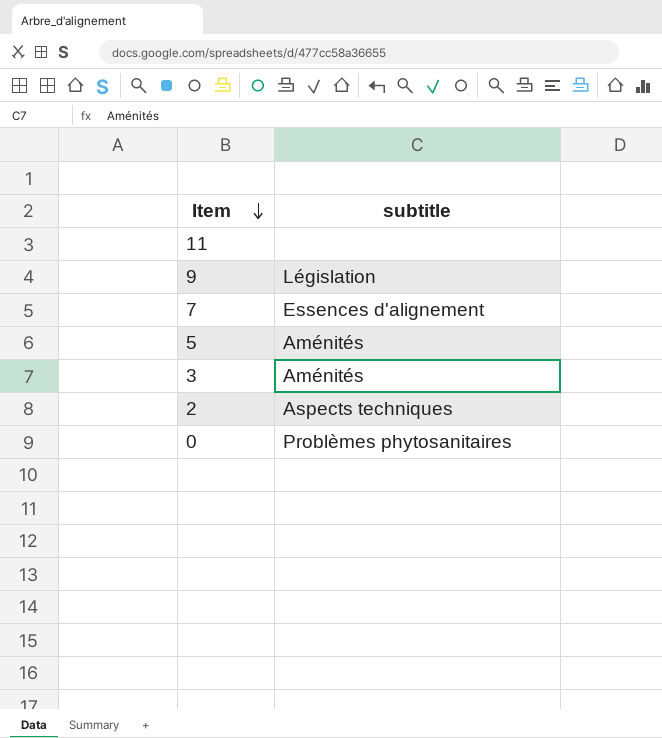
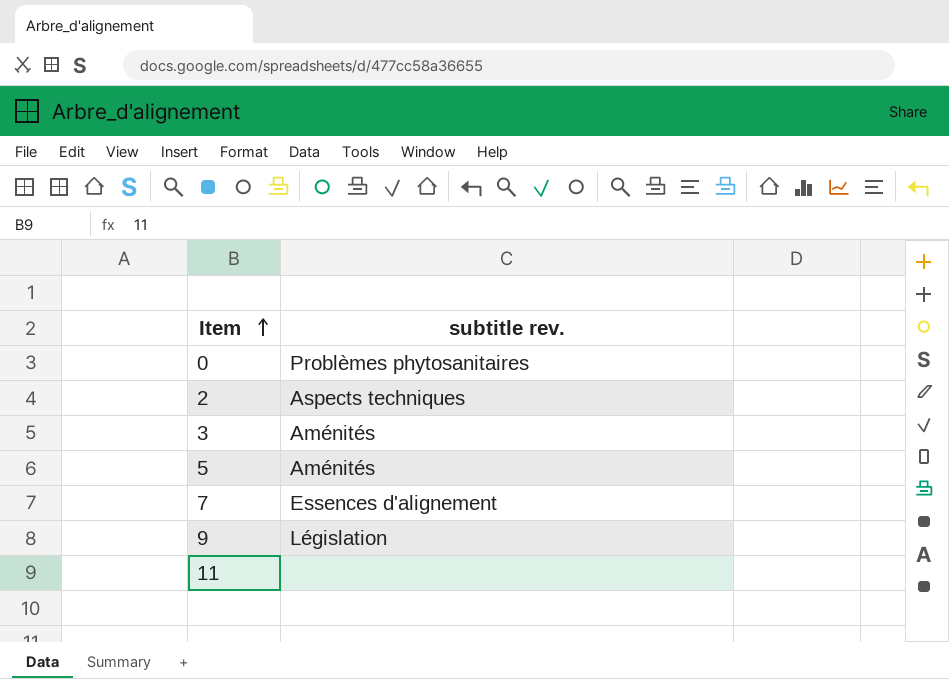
row order: Item descending -> Item ascending
column name: subtitle -> subtitle rev.

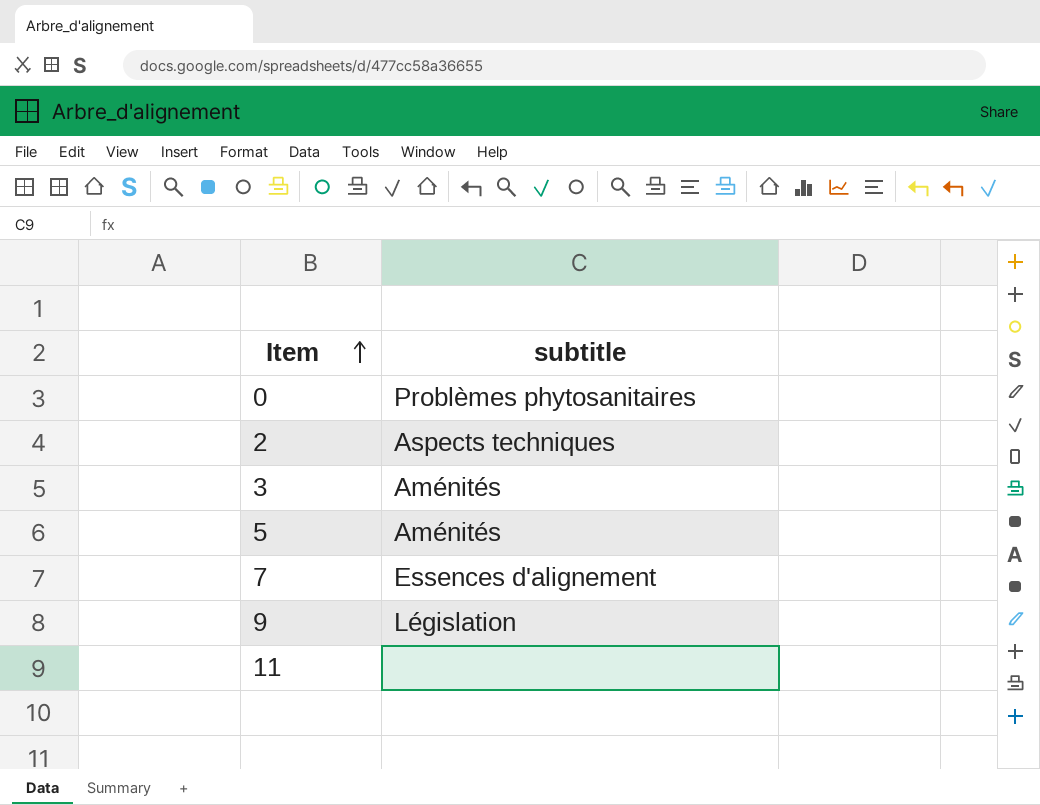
column name: subtitle rev. -> subtitle

